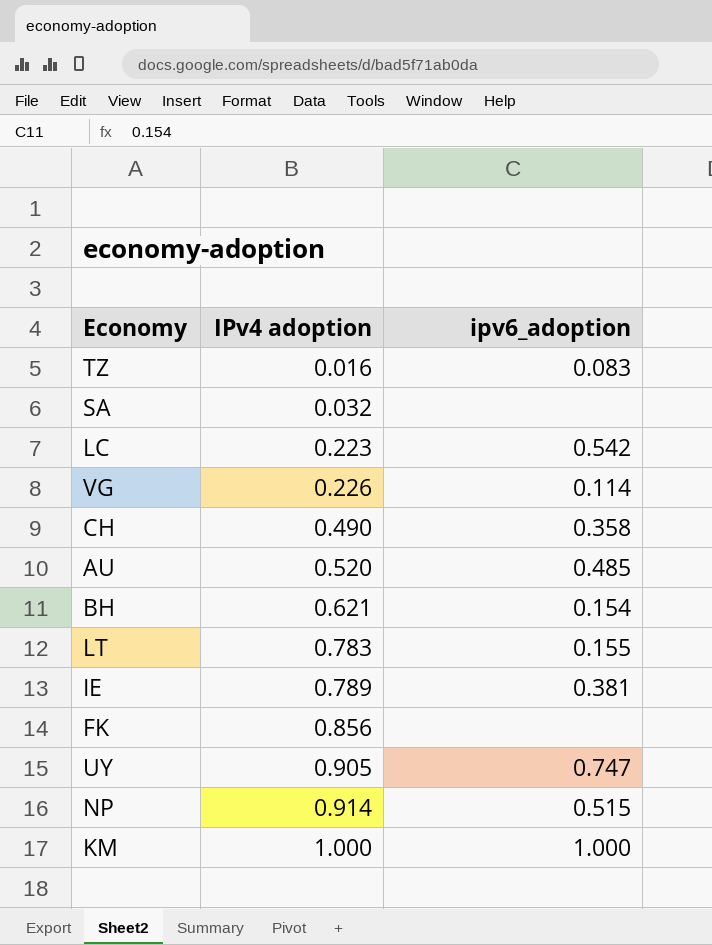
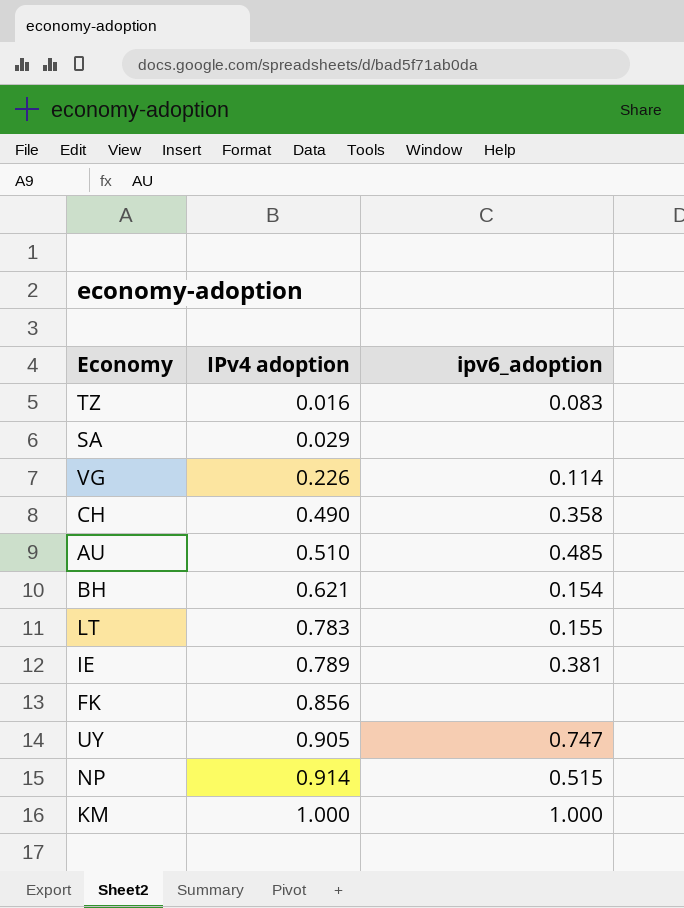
row LC: 0.223 | 0.542 -> none
SA | IPv4 adoption: 0.032 -> 0.029
AU | IPv4 adoption: 0.520 -> 0.510

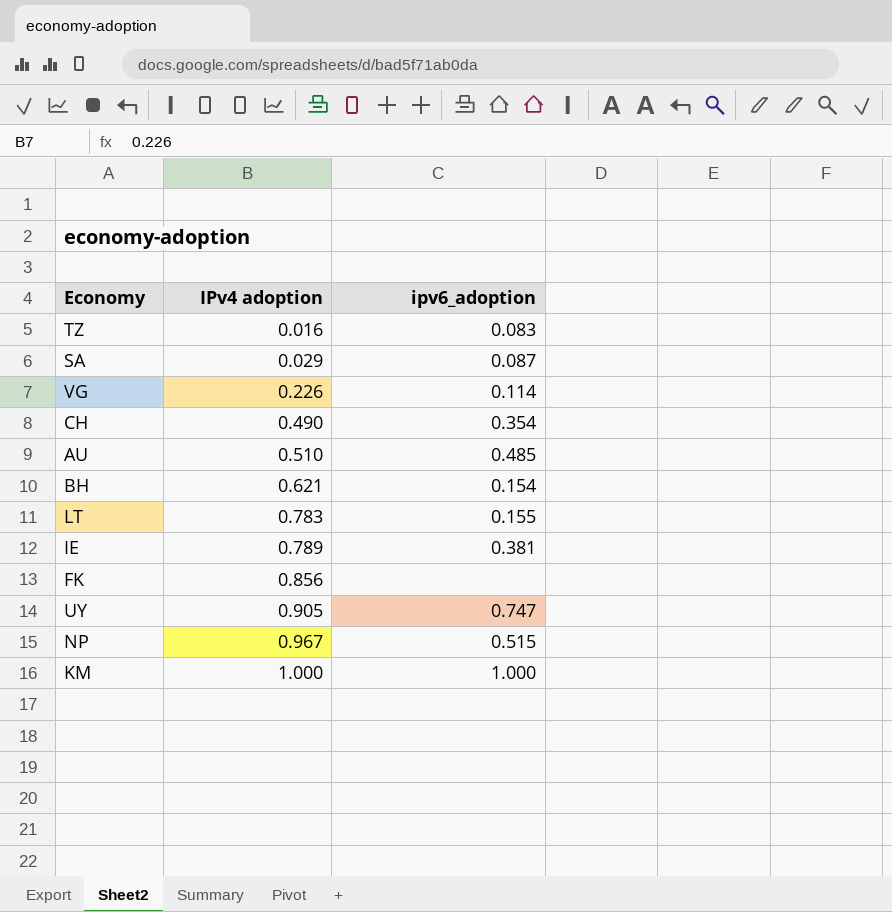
SA | ipv6_adoption: none -> 0.087
CH | ipv6_adoption: 0.358 -> 0.354
NP | IPv4 adoption: 0.914 -> 0.967

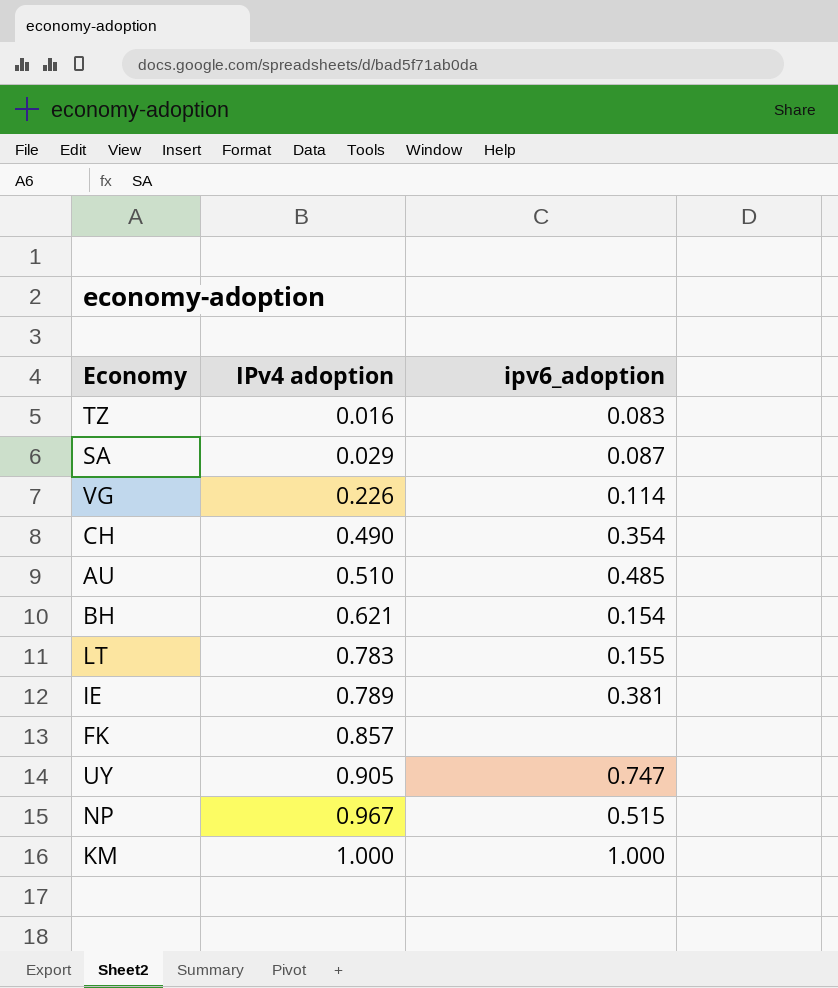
FK | IPv4 adoption: 0.856 -> 0.857

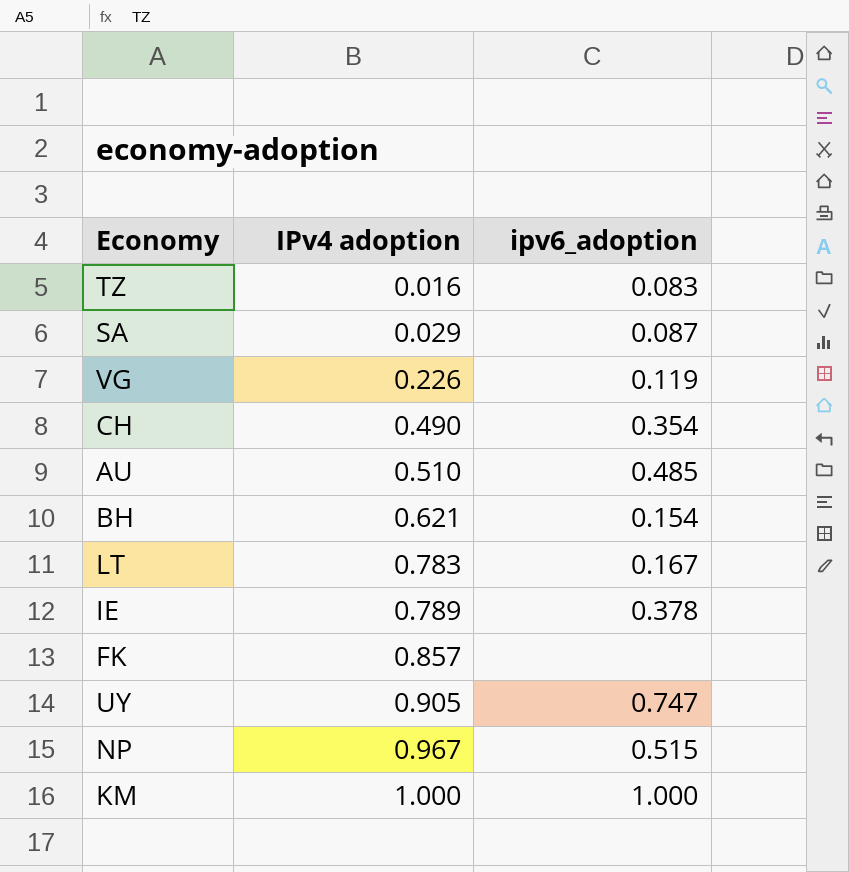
VG | ipv6_adoption: 0.114 -> 0.119
LT | ipv6_adoption: 0.155 -> 0.167
IE | ipv6_adoption: 0.381 -> 0.378

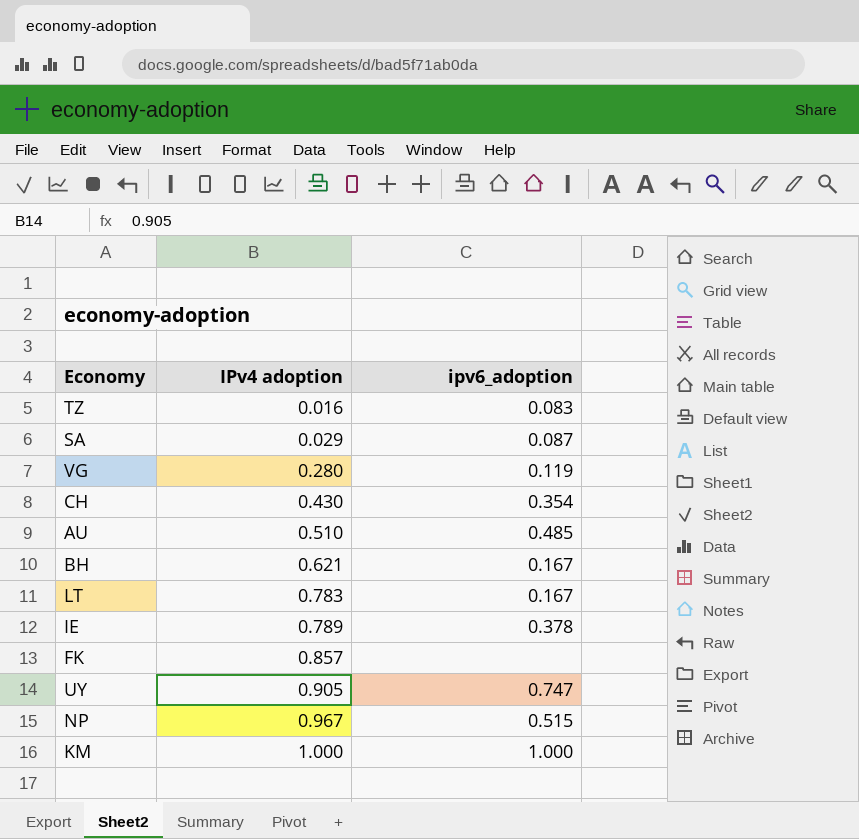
VG | IPv4 adoption: 0.226 -> 0.280
CH | IPv4 adoption: 0.490 -> 0.430
BH | ipv6_adoption: 0.154 -> 0.167

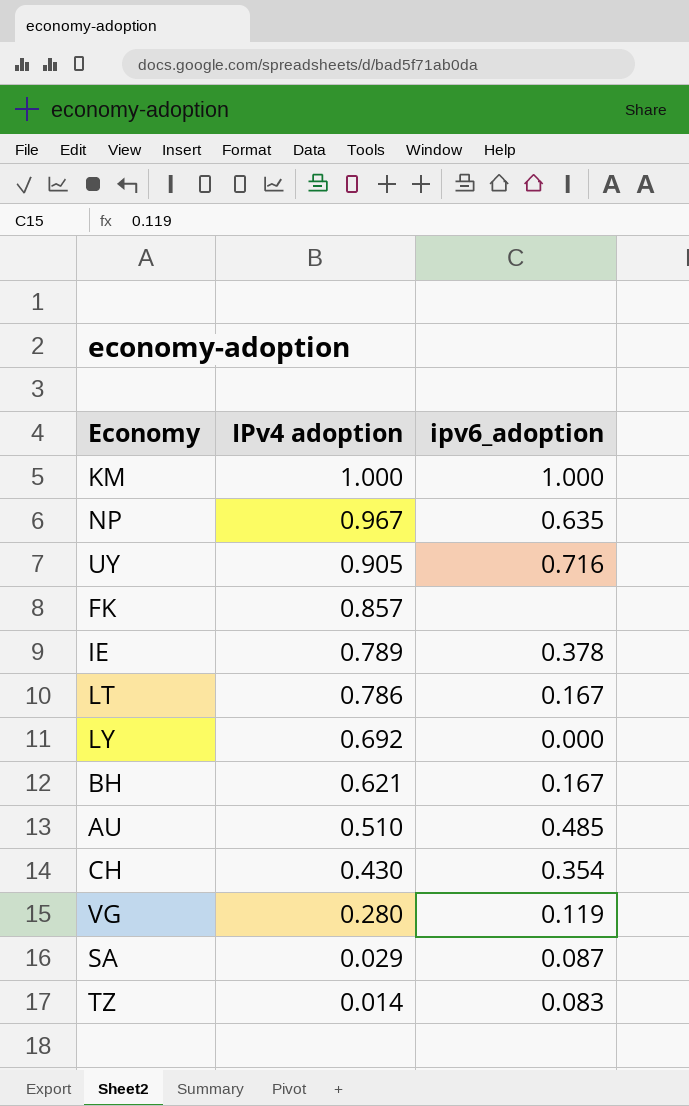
row order: IPv4 adoption ascending -> IPv4 adoption descending
NP | ipv6_adoption: 0.515 -> 0.635
UY | ipv6_adoption: 0.747 -> 0.716
LT | IPv4 adoption: 0.783 -> 0.786
row LY: none -> 0.692 | 0.000
TZ | IPv4 adoption: 0.016 -> 0.014

